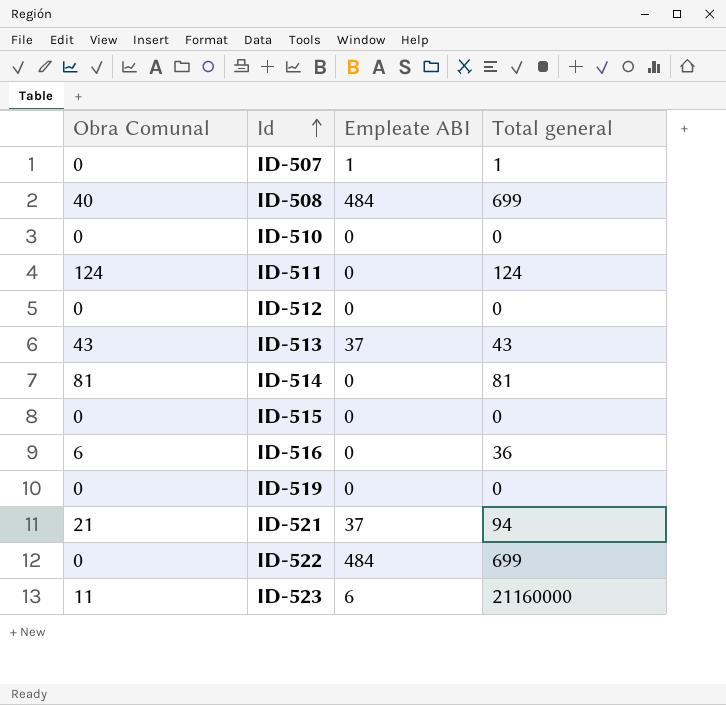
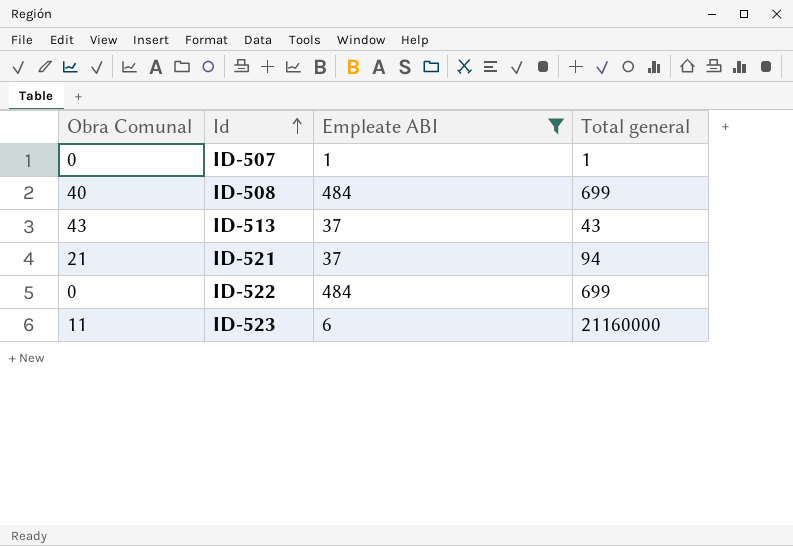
filter: none -> Empleate ABI != 0

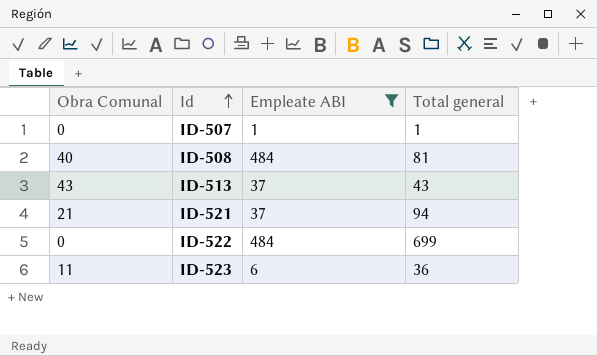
ID-508 | Total general: 699 -> 81
ID-523 | Total general: 21160000 -> 36

